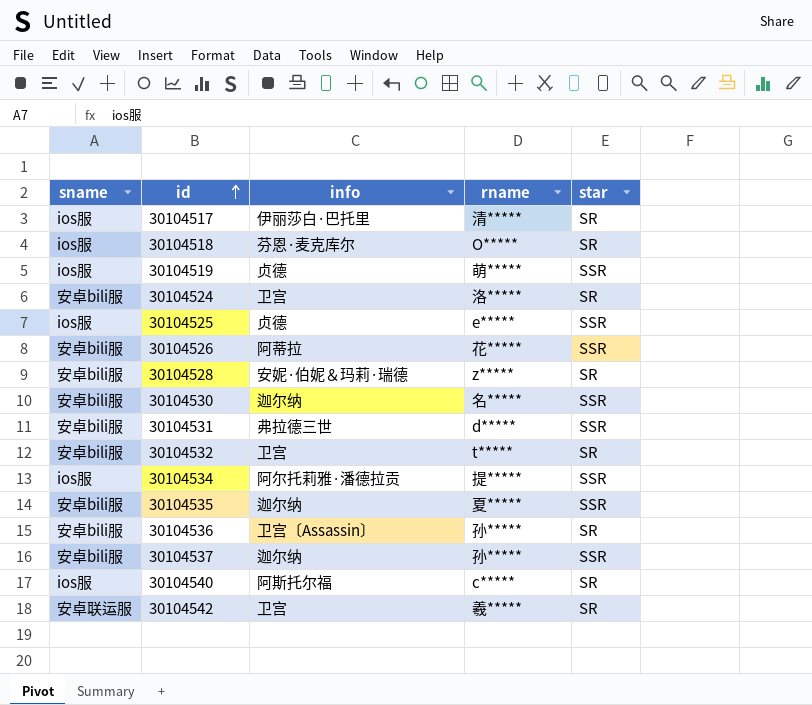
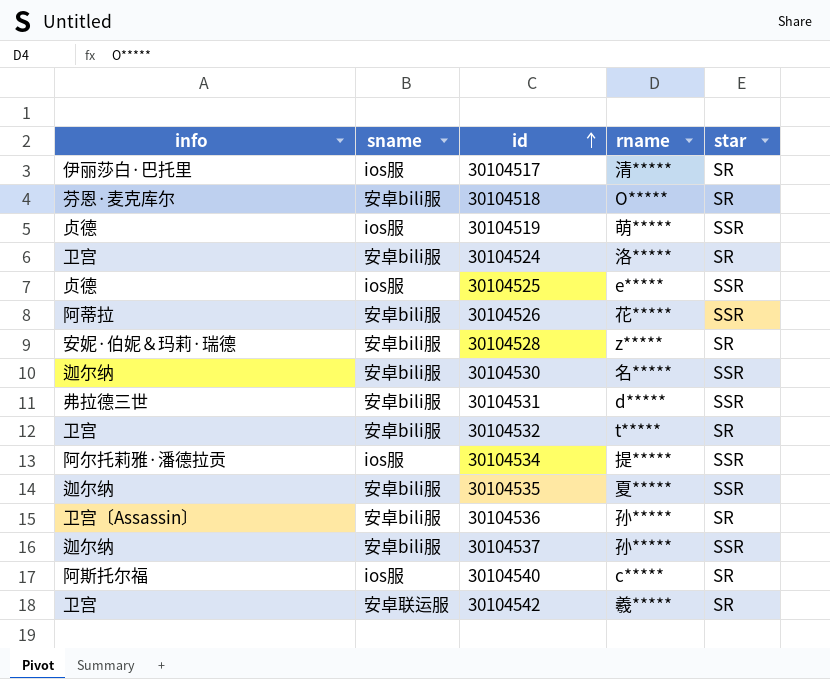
column info | position: 3 -> 1
30104518 | sname: ios服 -> 安卓bili服

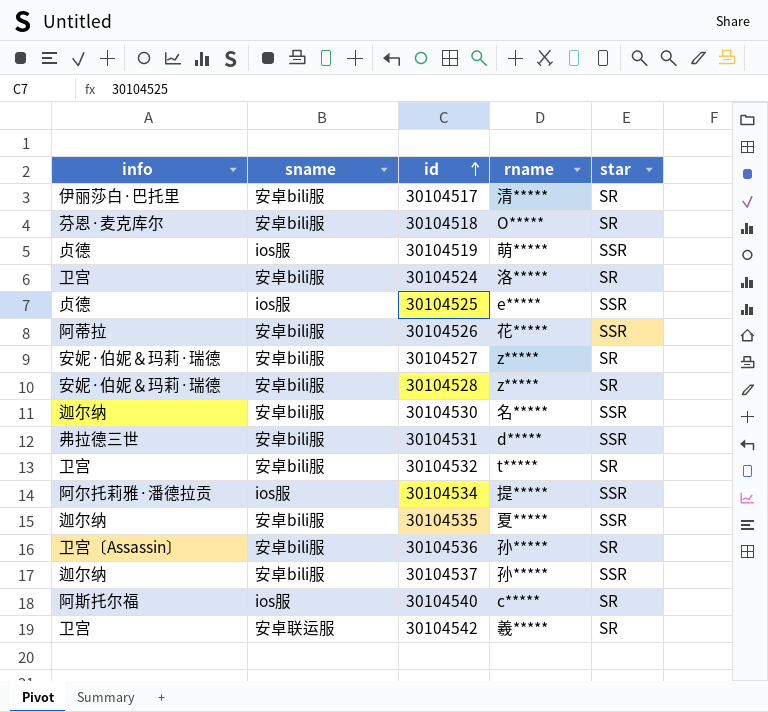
30104517 | sname: ios服 -> 安卓bili服
row 30104527: none -> 安妮·伯妮＆玛莉·瑞德 | 安卓bili服 | z***** | SR

